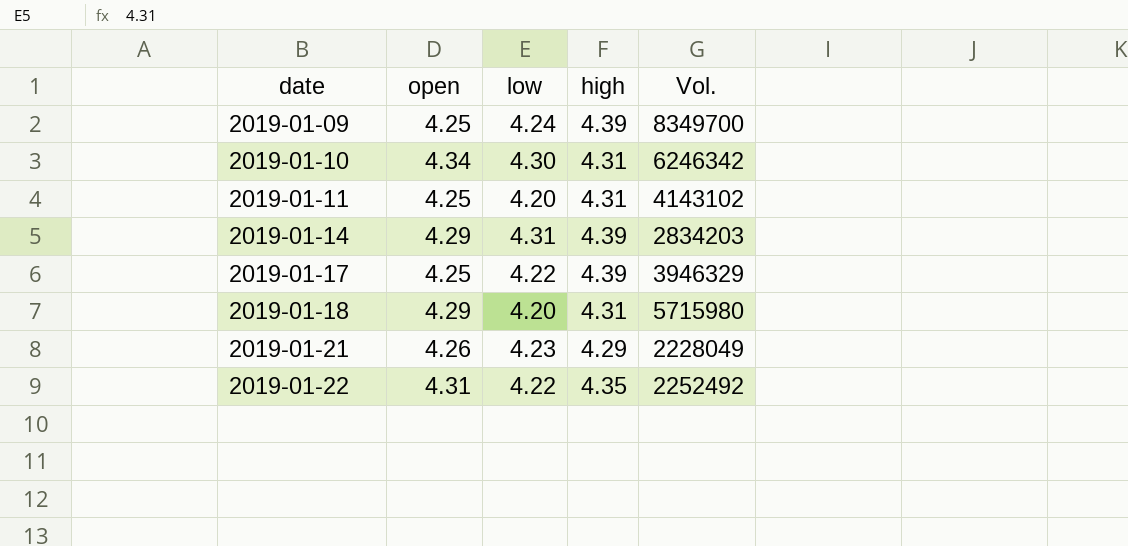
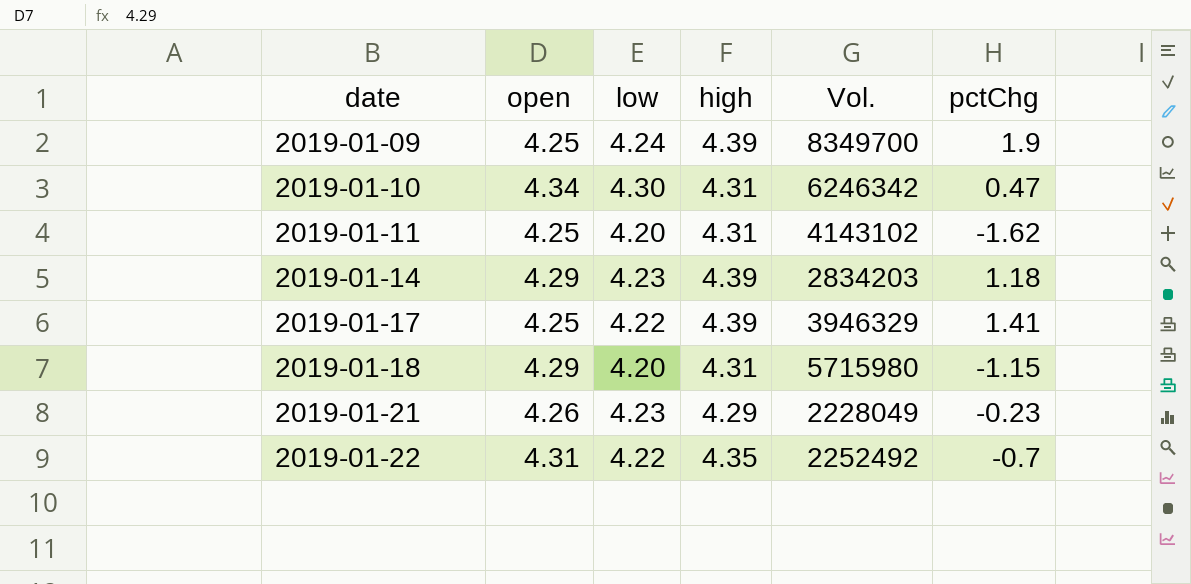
column pctChg | position: none -> 6
2019-01-14 | low: 4.31 -> 4.23

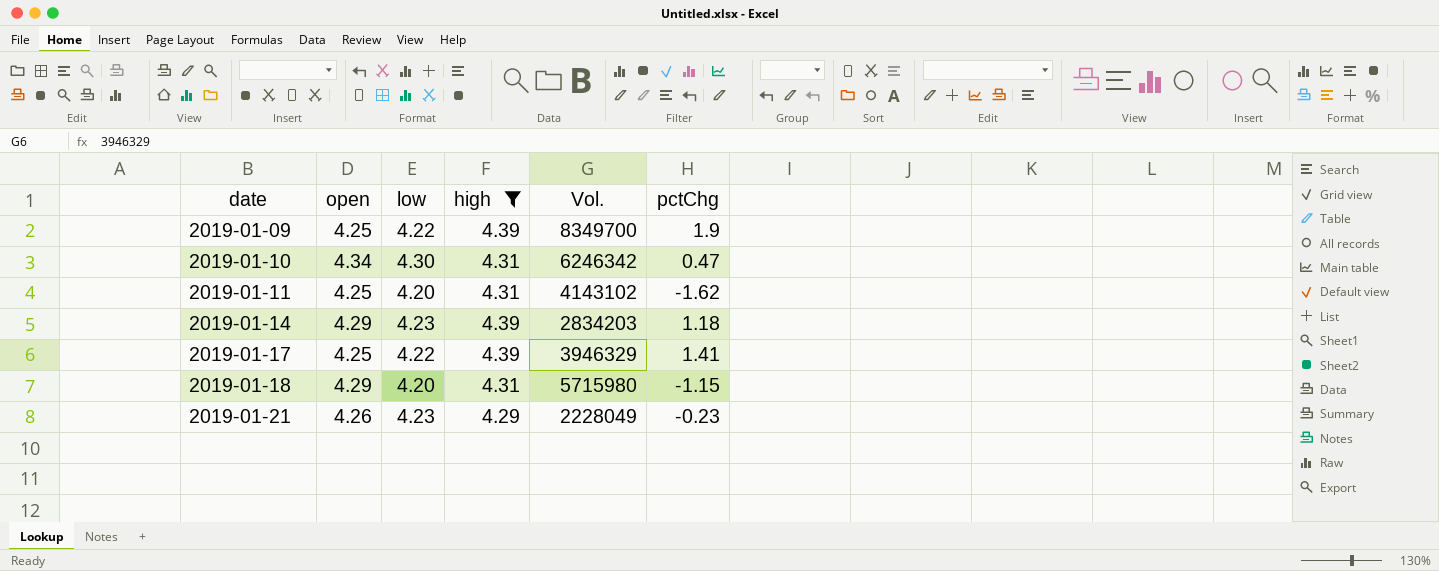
filter: none -> high != 4.35
2019-01-09 | low: 4.24 -> 4.22

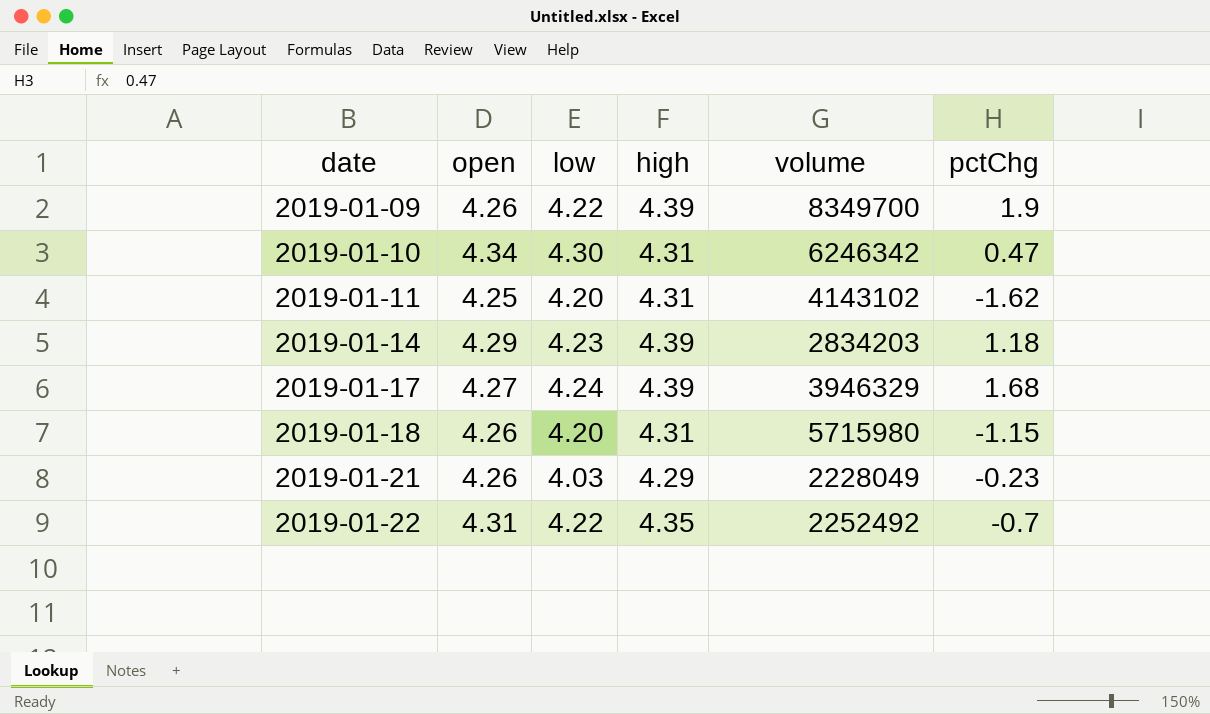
filter: high != 4.35 -> none
column name: Vol. -> volume
2019-01-09 | open: 4.25 -> 4.26
2019-01-17 | open: 4.25 -> 4.27
2019-01-17 | low: 4.22 -> 4.24
2019-01-17 | pctChg: 1.41 -> 1.68
2019-01-18 | open: 4.29 -> 4.26
2019-01-21 | low: 4.23 -> 4.03

